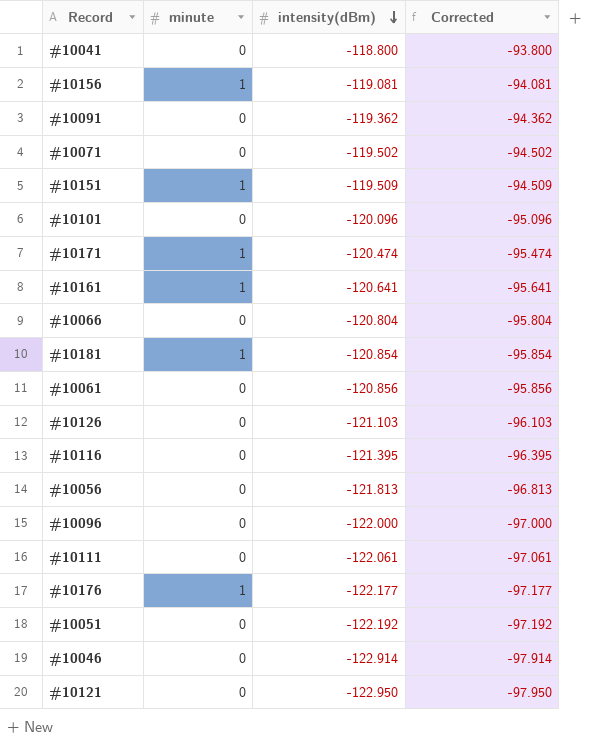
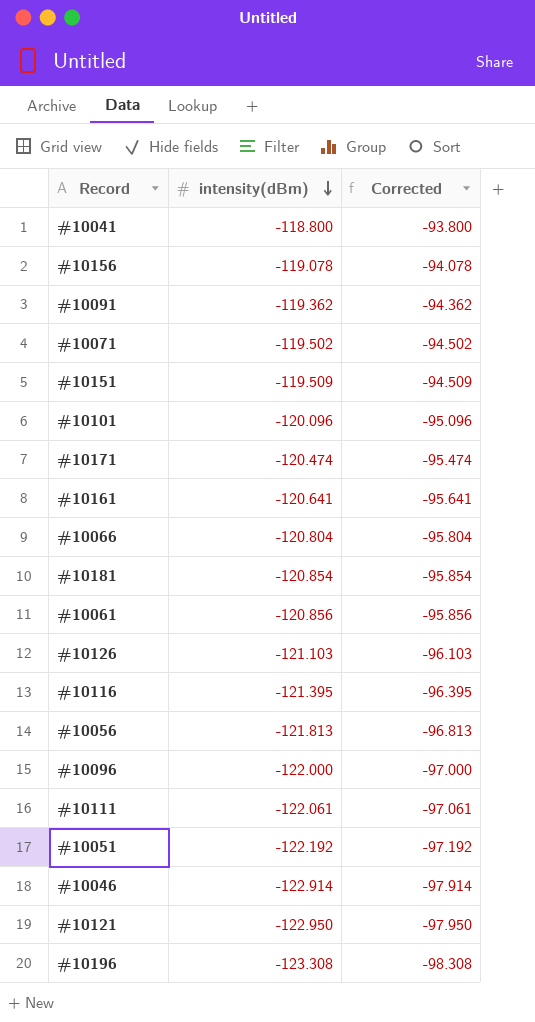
column minute | position: 2 -> none
row #10176: 1 | -122.177 | -97.177 -> none
#10156 | intensity(dBm): -119.081 -> -119.078
#10156 | Corrected: -94.081 -> -94.078
row #10196: none -> -123.308 | -98.308

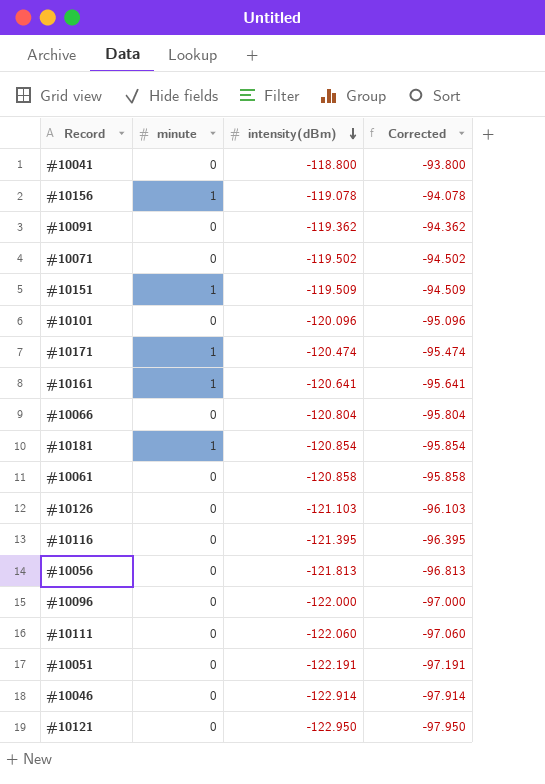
column minute | position: none -> 2
row #10196: -123.308 | -98.308 -> none
#10061 | intensity(dBm): -120.856 -> -120.858
#10061 | Corrected: -95.856 -> -95.858
#10111 | intensity(dBm): -122.061 -> -122.060
#10111 | Corrected: -97.061 -> -97.060
#10051 | intensity(dBm): -122.192 -> -122.191
#10051 | Corrected: -97.192 -> -97.191

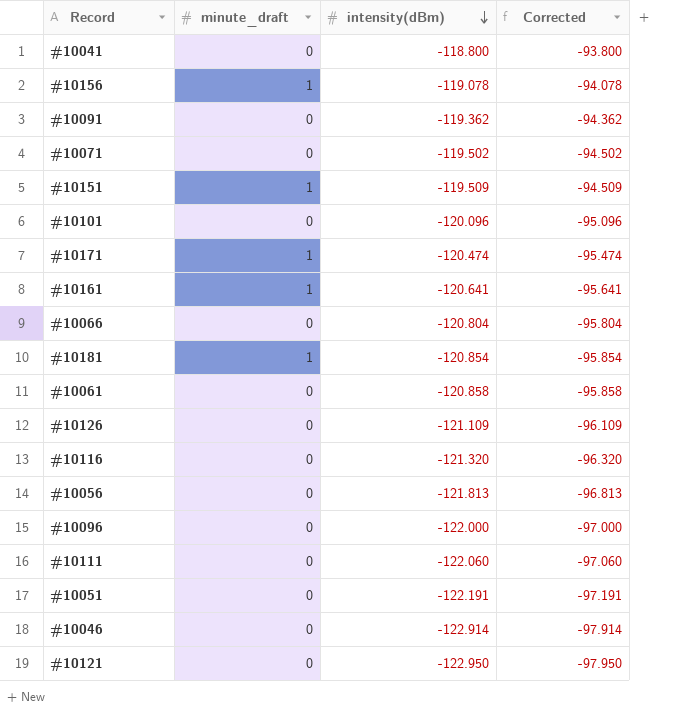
column name: minute -> minute_draft
#10126 | intensity(dBm): -121.103 -> -121.109
#10126 | Corrected: -96.103 -> -96.109
#10116 | intensity(dBm): -121.395 -> -121.320
#10116 | Corrected: -96.395 -> -96.320

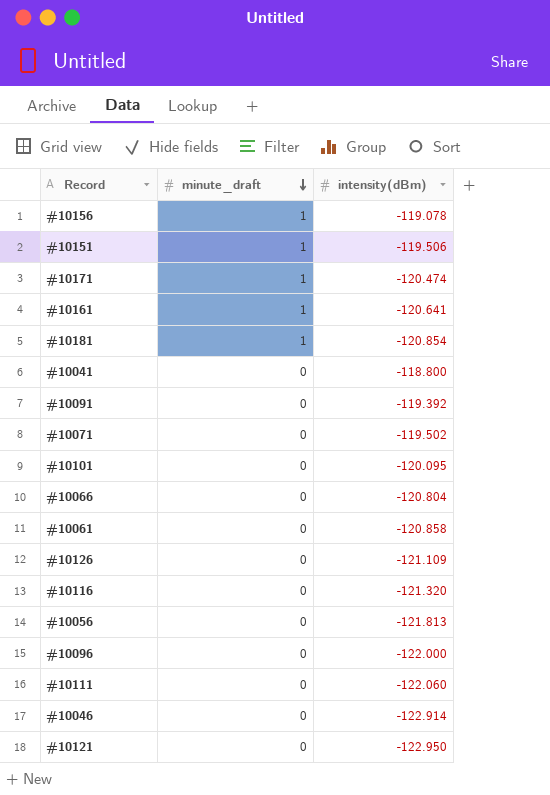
row order: intensity(dBm) descending -> minute_draft descending
column Corrected | formula: [intensity(dBm)] + 25 -> none
row #10051: 0 | -122.191 | -97.191 -> none
#10151 | intensity(dBm): -119.509 -> -119.506
#10091 | intensity(dBm): -119.362 -> -119.392
#10101 | intensity(dBm): -120.096 -> -120.095

